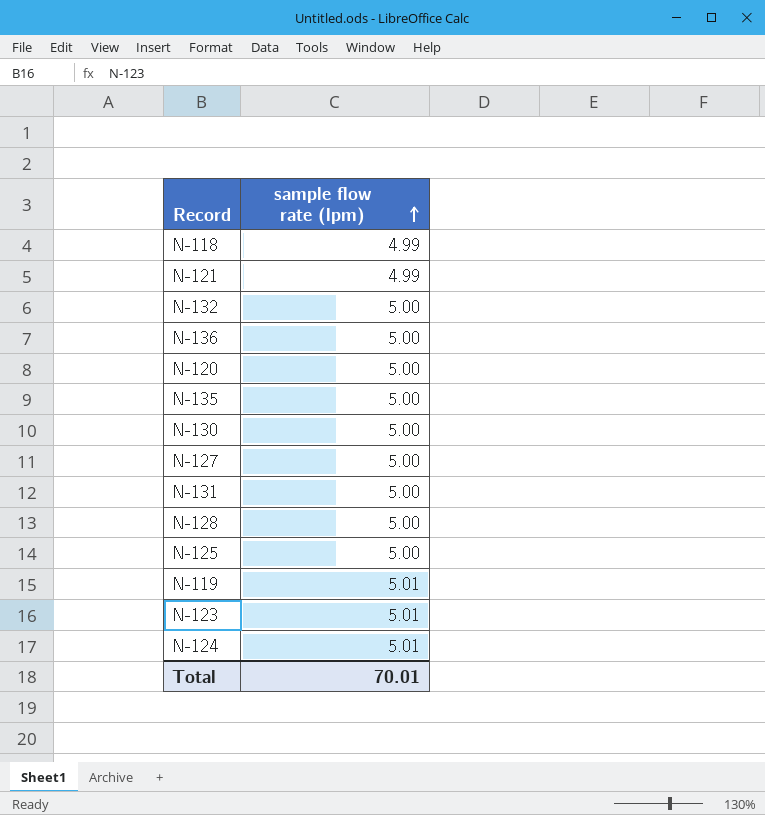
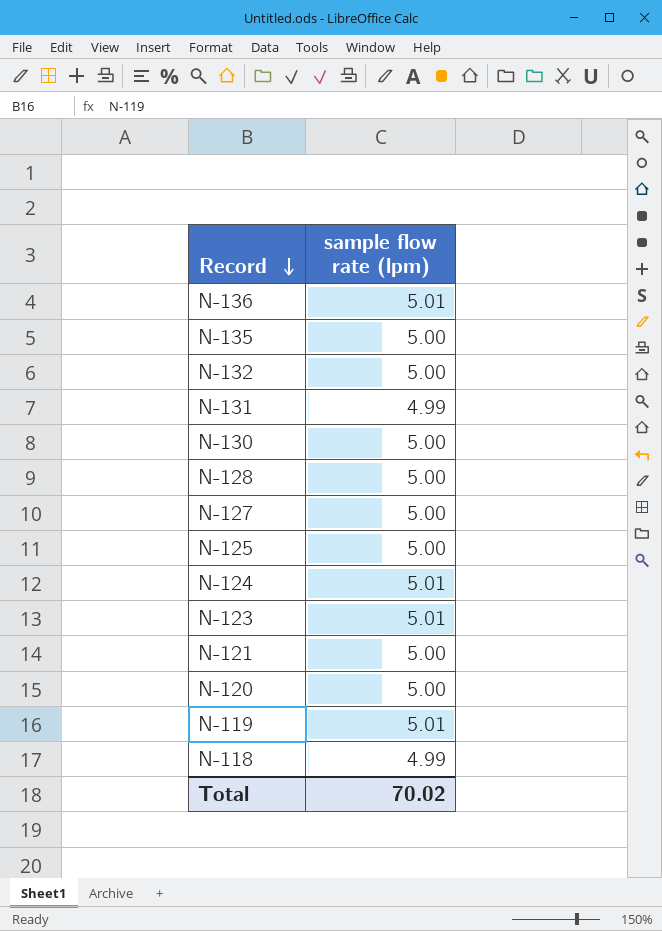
row order: sample flow rate (lpm) ascending -> Record descending
N-136 | sample flow rate (lpm): 5.00 -> 5.01
N-131 | sample flow rate (lpm): 5.00 -> 4.99
N-121 | sample flow rate (lpm): 4.99 -> 5.00
Total | sample flow rate (lpm): 70.01 -> 70.02

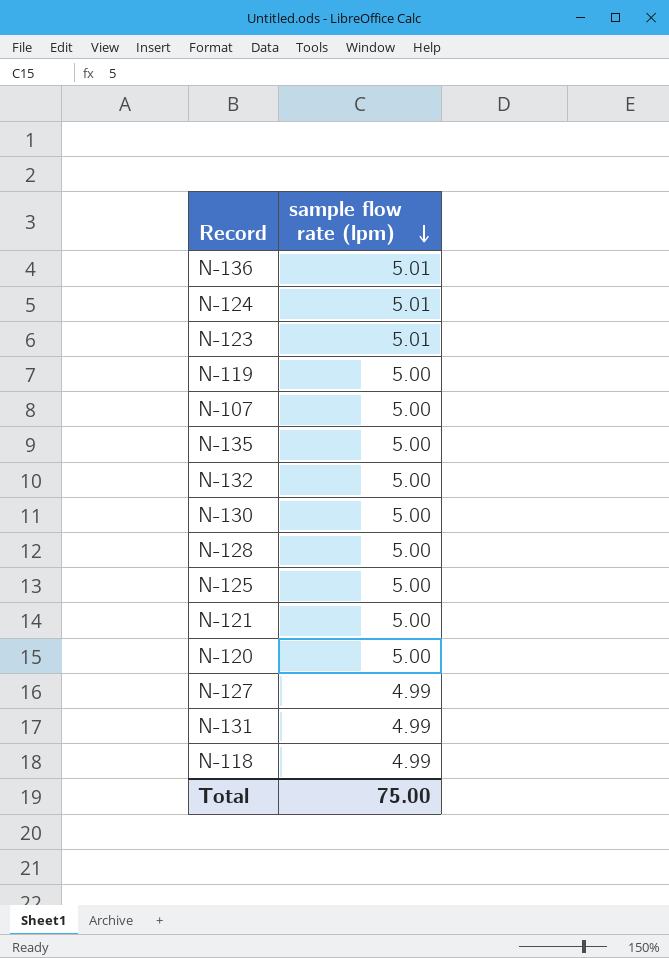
row order: Record descending -> sample flow rate (lpm) descending
N-119 | sample flow rate (lpm): 5.01 -> 5.00
row N-107: none -> 5.00
N-127 | sample flow rate (lpm): 5.00 -> 4.99
Total | sample flow rate (lpm): 70.02 -> 75.00

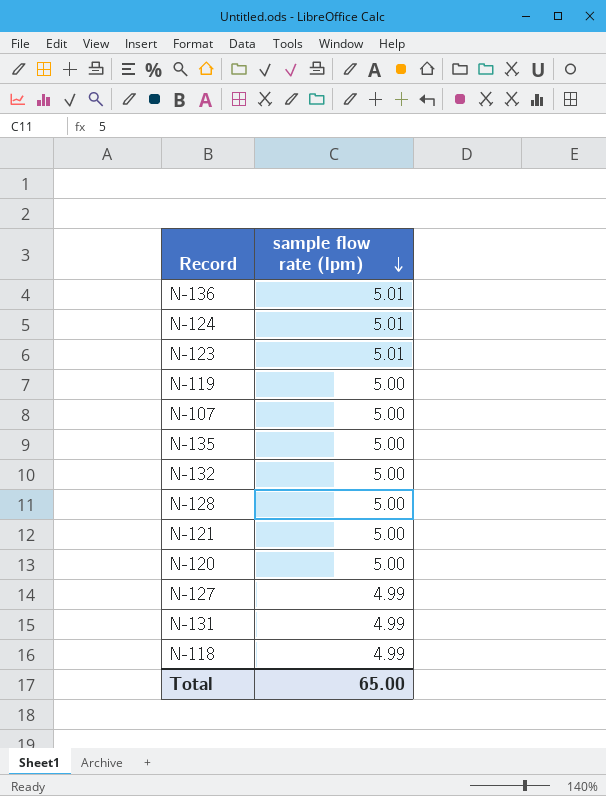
row N-130: 5.00 -> none
row N-125: 5.00 -> none
Total | sample flow rate (lpm): 75.00 -> 65.00

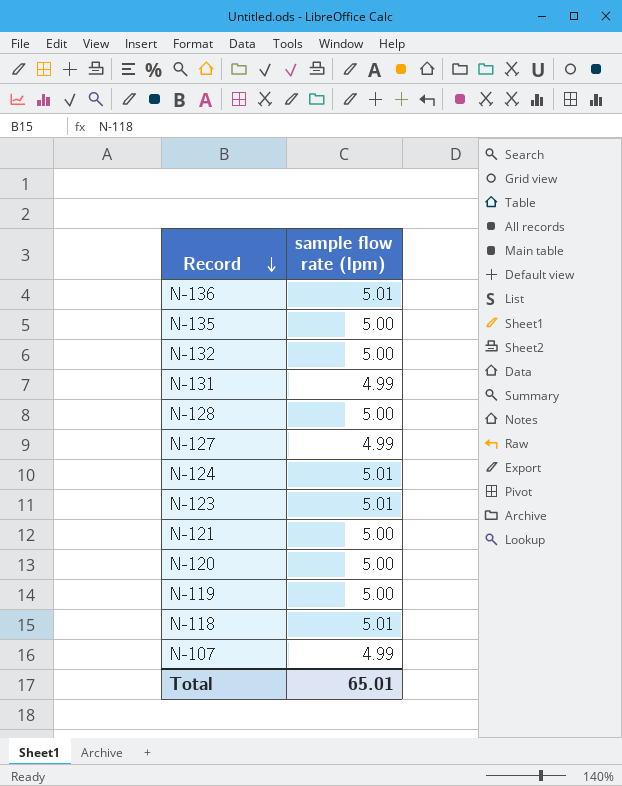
row order: sample flow rate (lpm) descending -> Record descending
N-118 | sample flow rate (lpm): 4.99 -> 5.01
N-107 | sample flow rate (lpm): 5.00 -> 4.99
Total | sample flow rate (lpm): 65.00 -> 65.01

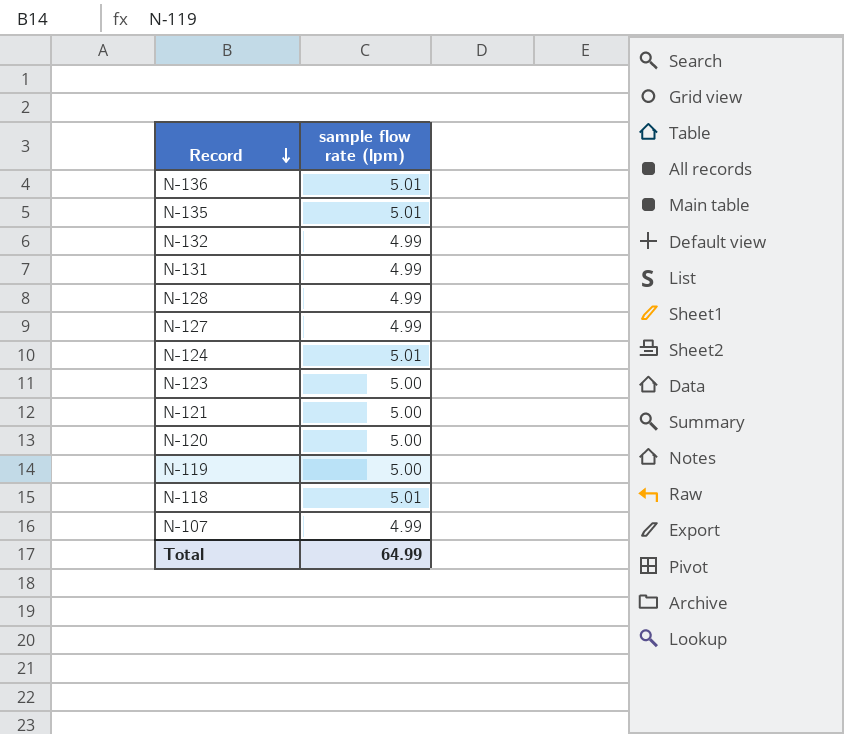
N-135 | sample flow rate (lpm): 5.00 -> 5.01
N-132 | sample flow rate (lpm): 5.00 -> 4.99
N-128 | sample flow rate (lpm): 5.00 -> 4.99
N-123 | sample flow rate (lpm): 5.01 -> 5.00
Total | sample flow rate (lpm): 65.01 -> 64.99

